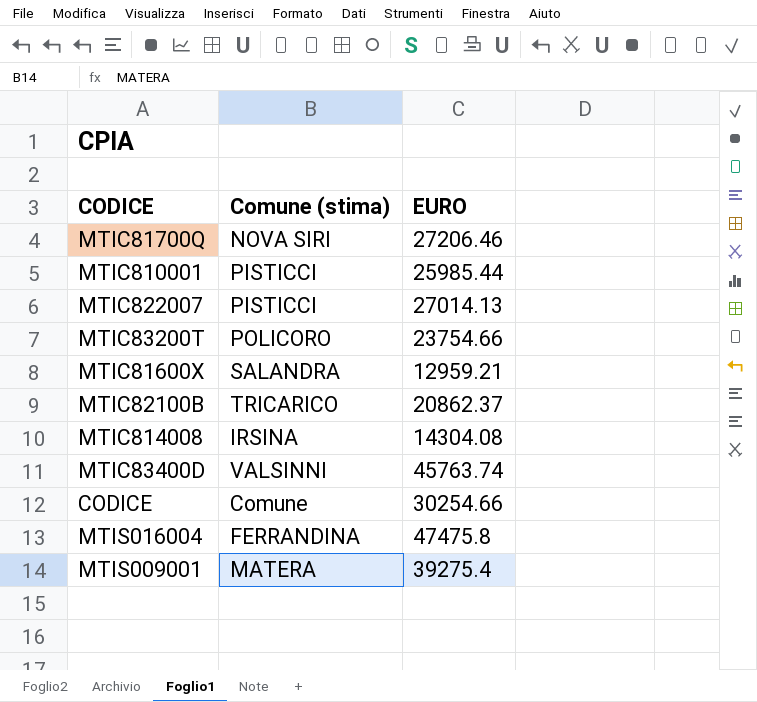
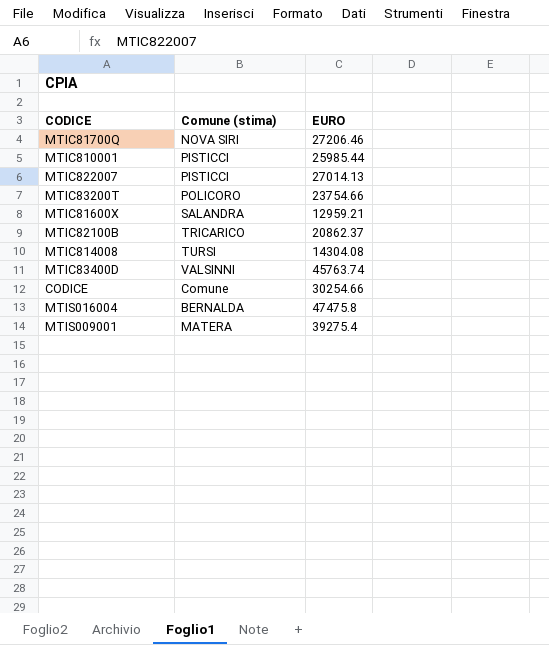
MTIC814008 | Comune (stima): IRSINA -> TURSI
MTIS016004 | Comune (stima): FERRANDINA -> BERNALDA

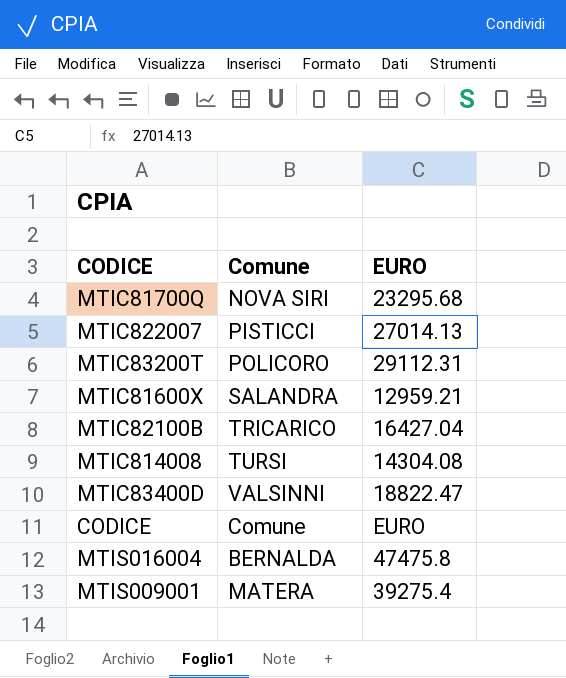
column name: Comune (stima) -> Comune
row MTIC810001: PISTICCI | 25985.44 -> none
MTIC81700Q | EURO: 27206.46 -> 23295.68
MTIC83200T | EURO: 23754.66 -> 29112.31
MTIC82100B | EURO: 20862.37 -> 16427.04
MTIC83400D | EURO: 45763.74 -> 18822.47
CODICE | EURO: 30254.66 -> EURO

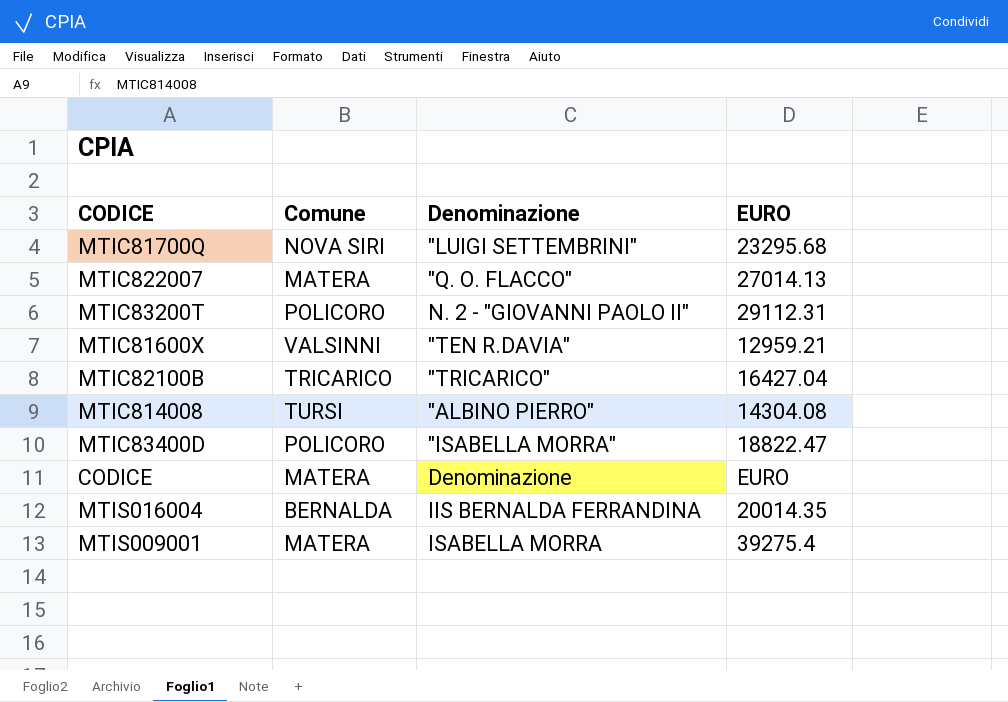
column Denominazione | position: none -> 3
MTIC822007 | Comune: PISTICCI -> MATERA
MTIC81600X | Comune: SALANDRA -> VALSINNI
MTIC83400D | Comune: VALSINNI -> POLICORO
CODICE | Comune: Comune -> MATERA
MTIS016004 | EURO: 47475.8 -> 20014.35

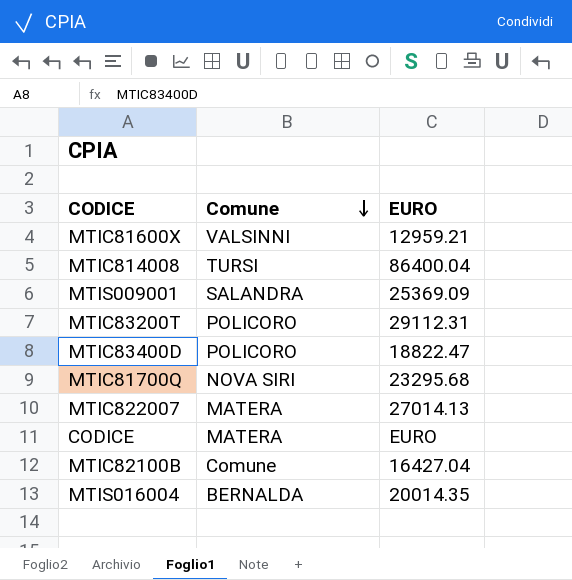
row order: none -> Comune descending
column Denominazione | position: 3 -> none
MTIC814008 | EURO: 14304.08 -> 86400.04
MTIS009001 | Comune: MATERA -> SALANDRA
MTIS009001 | EURO: 39275.4 -> 25369.09
MTIC82100B | Comune: TRICARICO -> Comune

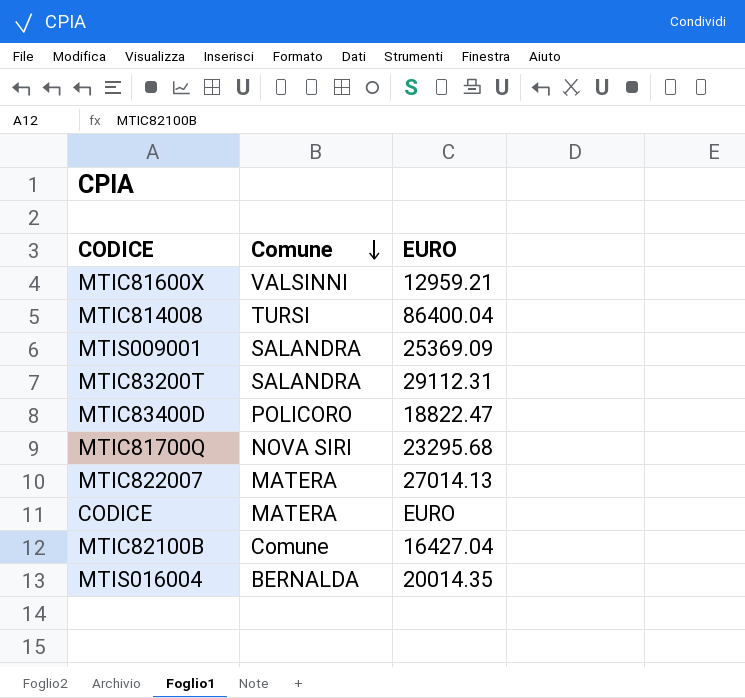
MTIC83200T | Comune: POLICORO -> SALANDRA

